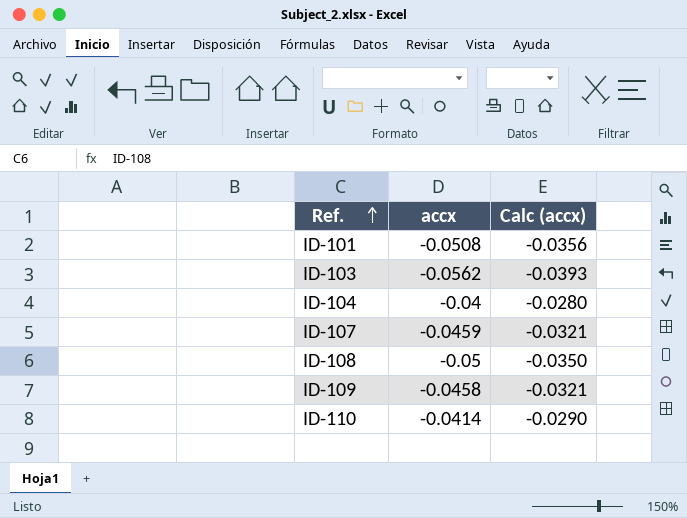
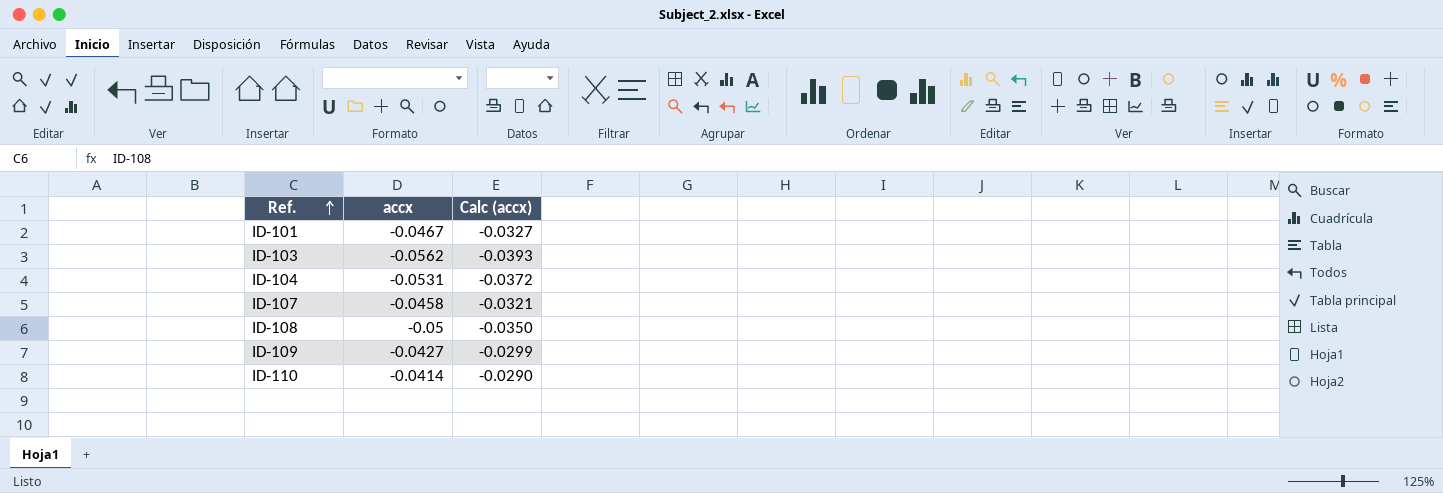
ID-101 | accx: -0.0508 -> -0.0467
ID-101 | Calc (accx): -0.0356 -> -0.0327
ID-104 | accx: -0.04 -> -0.0531
ID-104 | Calc (accx): -0.0280 -> -0.0372
ID-107 | accx: -0.0459 -> -0.0458
ID-109 | accx: -0.0458 -> -0.0427
ID-109 | Calc (accx): -0.0321 -> -0.0299

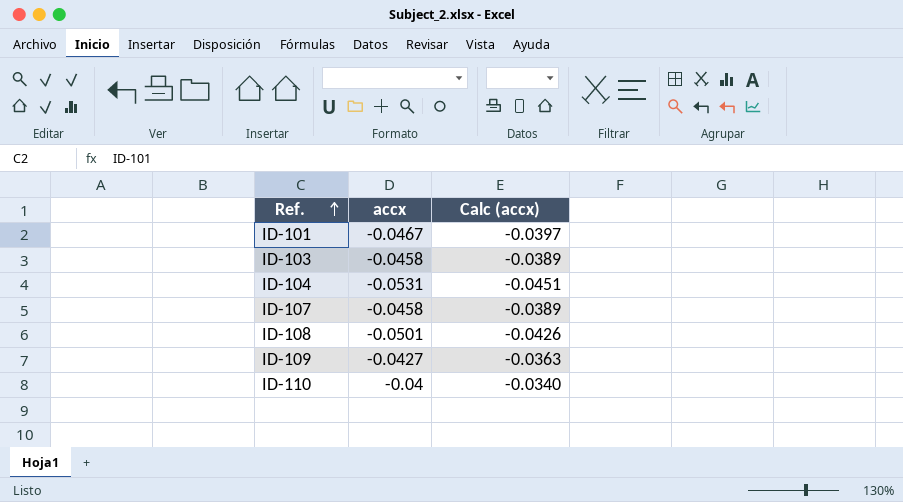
column Calc (accx) | formula: [accx] * 0.7 -> [accx] * 0.85
ID-103 | accx: -0.0562 -> -0.0458
ID-108 | accx: -0.05 -> -0.0501
ID-110 | accx: -0.0414 -> -0.04

